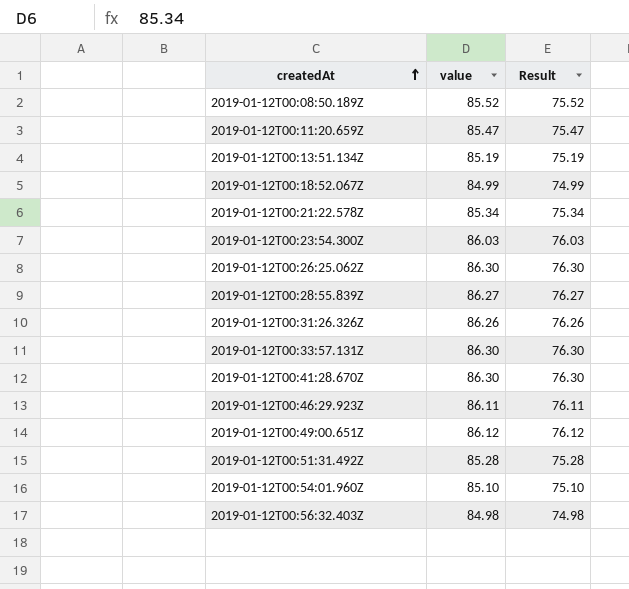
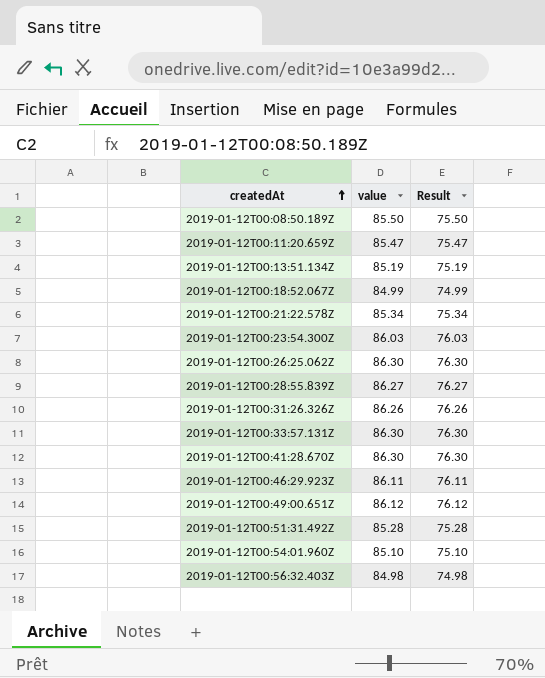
2019-01-12T00:08:50.189Z | value: 85.52 -> 85.50
2019-01-12T00:08:50.189Z | Result: 75.52 -> 75.50

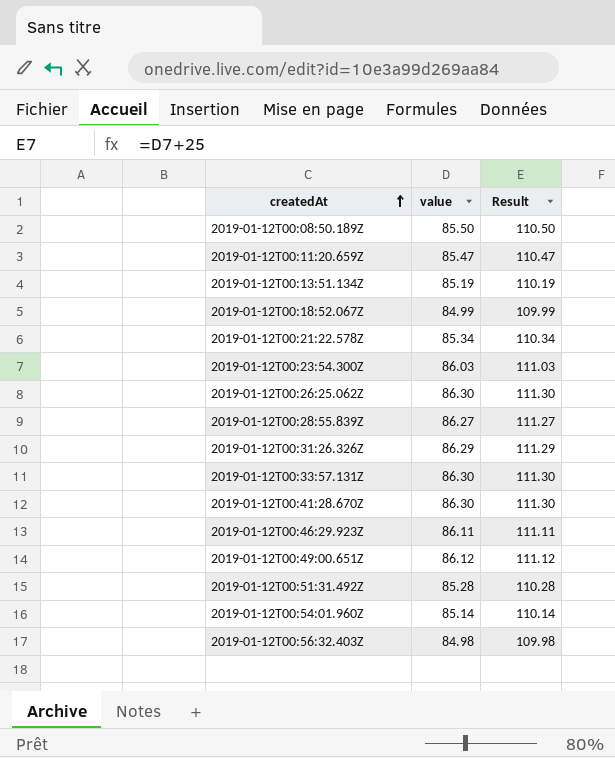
column Result | formula: [value] - 10 -> [value] + 25
2019-01-12T00:31:26.326Z | value: 86.26 -> 86.29
2019-01-12T00:54:01.960Z | value: 85.10 -> 85.14

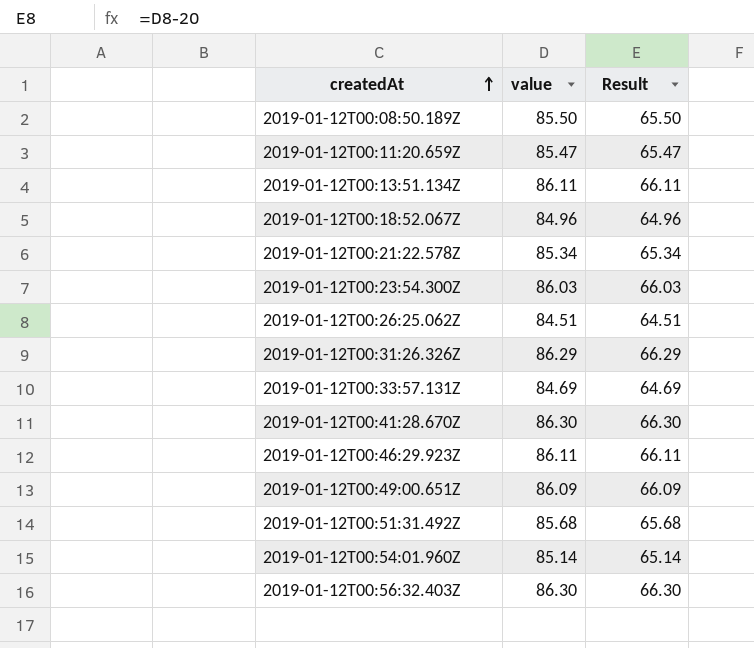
column Result | formula: [value] + 25 -> [value] - 20
row 2019-01-12T00:28:55.839Z: 86.27 | 111.27 -> none
2019-01-12T00:13:51.134Z | value: 85.19 -> 86.11
2019-01-12T00:18:52.067Z | value: 84.99 -> 84.96
2019-01-12T00:26:25.062Z | value: 86.30 -> 84.51
2019-01-12T00:33:57.131Z | value: 86.30 -> 84.69
2019-01-12T00:49:00.651Z | value: 86.12 -> 86.09
2019-01-12T00:51:31.492Z | value: 85.28 -> 85.68
2019-01-12T00:56:32.403Z | value: 84.98 -> 86.30

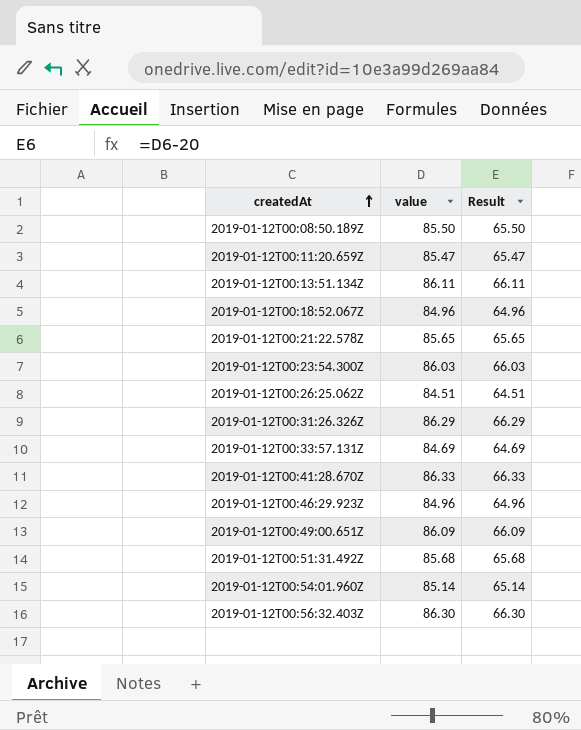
2019-01-12T00:21:22.578Z | value: 85.34 -> 85.65
2019-01-12T00:21:22.578Z | Result: 65.34 -> 65.65
2019-01-12T00:41:28.670Z | value: 86.30 -> 86.33
2019-01-12T00:41:28.670Z | Result: 66.30 -> 66.33
2019-01-12T00:46:29.923Z | value: 86.11 -> 84.96
2019-01-12T00:46:29.923Z | Result: 66.11 -> 64.96

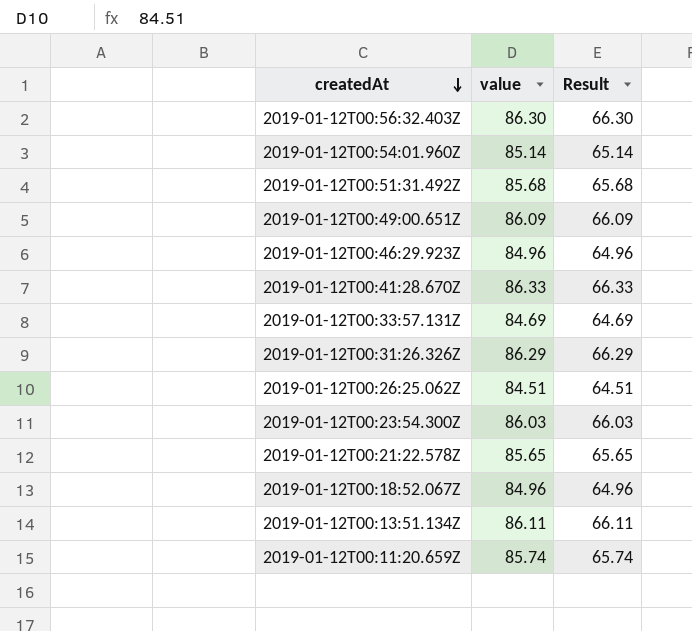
row order: createdAt ascending -> createdAt descending
row 2019-01-12T00:08:50.189Z: 85.50 | 65.50 -> none
2019-01-12T00:11:20.659Z | value: 85.47 -> 85.74
2019-01-12T00:11:20.659Z | Result: 65.47 -> 65.74

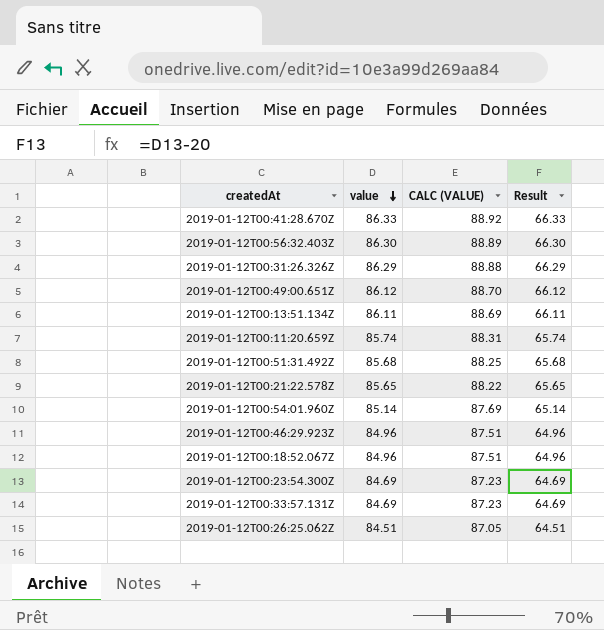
row order: createdAt descending -> value descending
column CALC (VALUE) | formula: none -> [value] * 1.03
2019-01-12T00:49:00.651Z | value: 86.09 -> 86.12
2019-01-12T00:49:00.651Z | Result: 66.09 -> 66.12
2019-01-12T00:23:54.300Z | value: 86.03 -> 84.69
2019-01-12T00:23:54.300Z | Result: 66.03 -> 64.69

